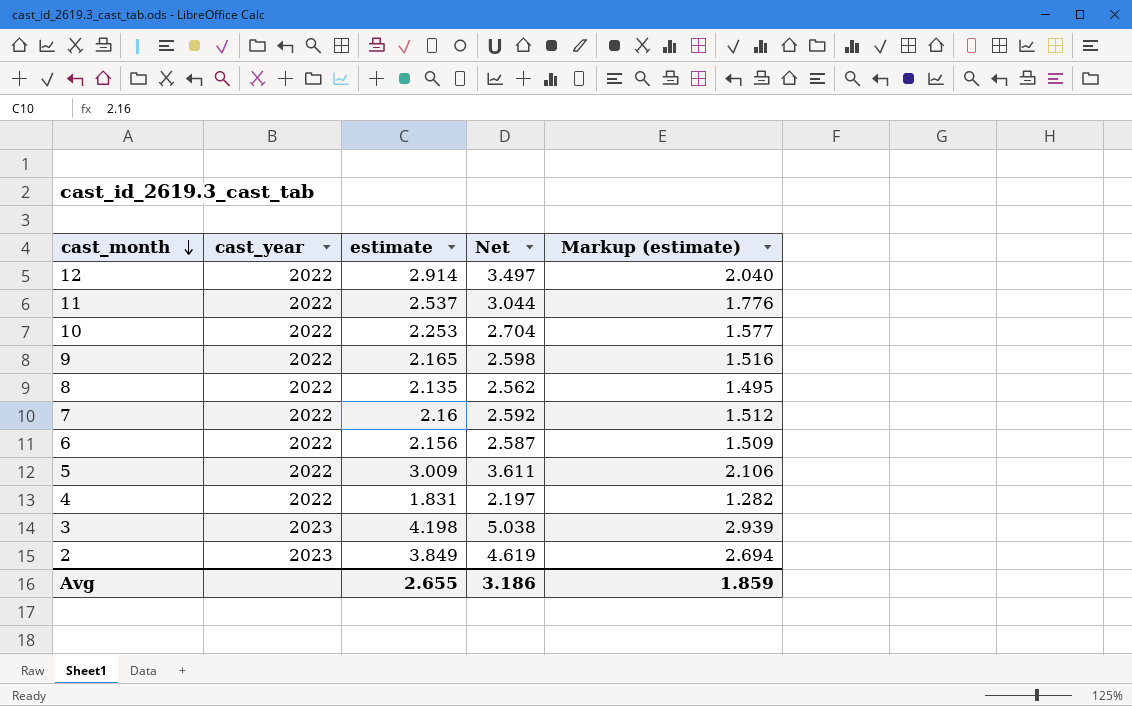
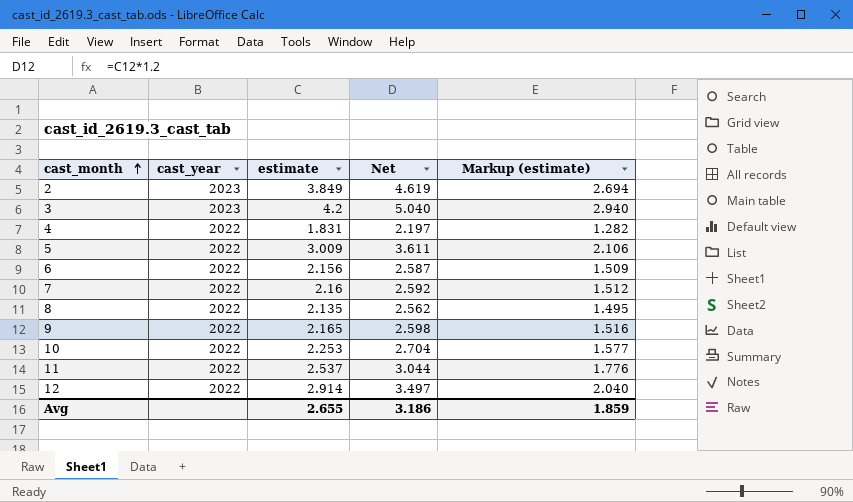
row order: cast_month descending -> cast_month ascending
3 | estimate: 4.198 -> 4.2
3 | Net: 5.038 -> 5.040
3 | Markup (estimate): 2.939 -> 2.940

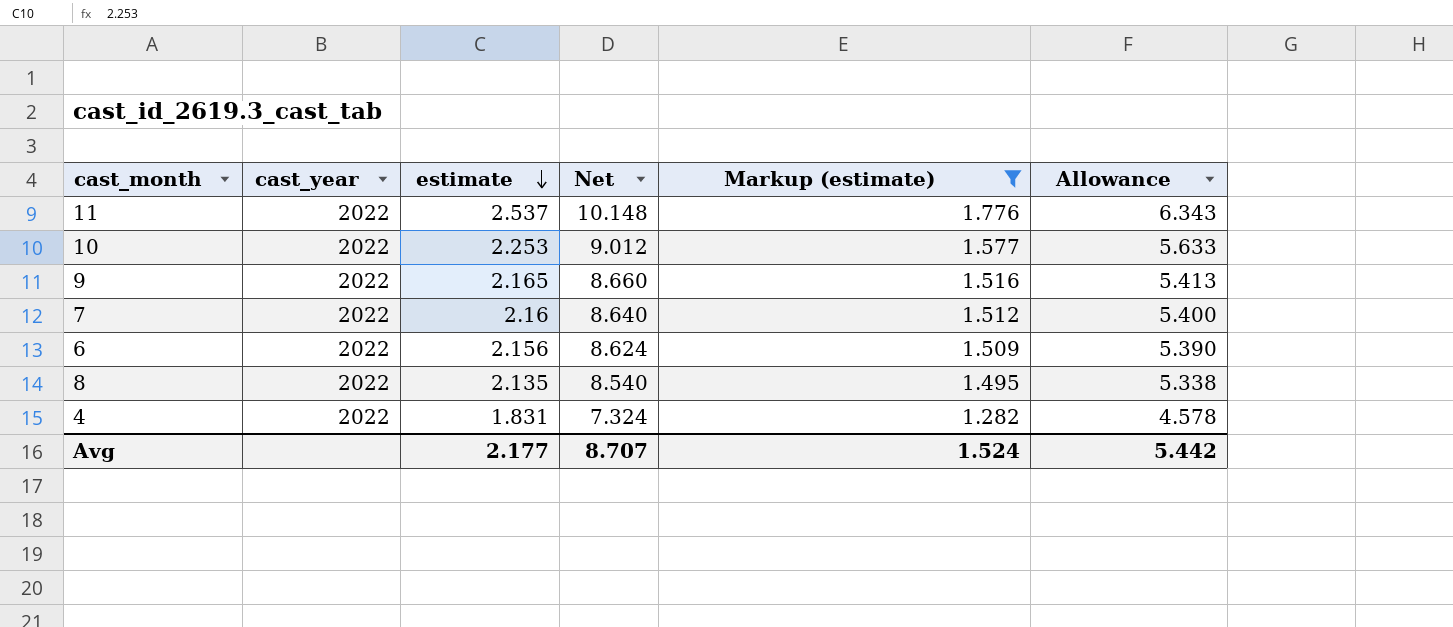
filter: none -> Markup (estimate) <= 1.776
row order: cast_month ascending -> estimate descending
column Net | formula: [estimate] * 1.2 -> [estimate] * 4
column Allowance | formula: none -> [estimate] * 2.5
Avg | estimate: 2.655 -> 2.177
Avg | Net: 3.186 -> 8.707
Avg | Markup (estimate): 1.859 -> 1.524

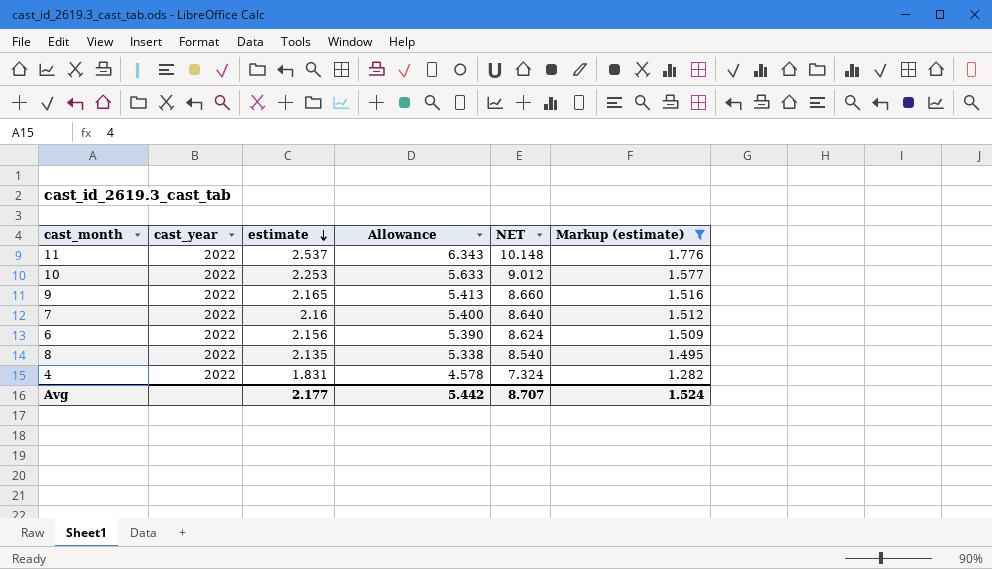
column Allowance | position: 6 -> 4
column name: Net -> NET

